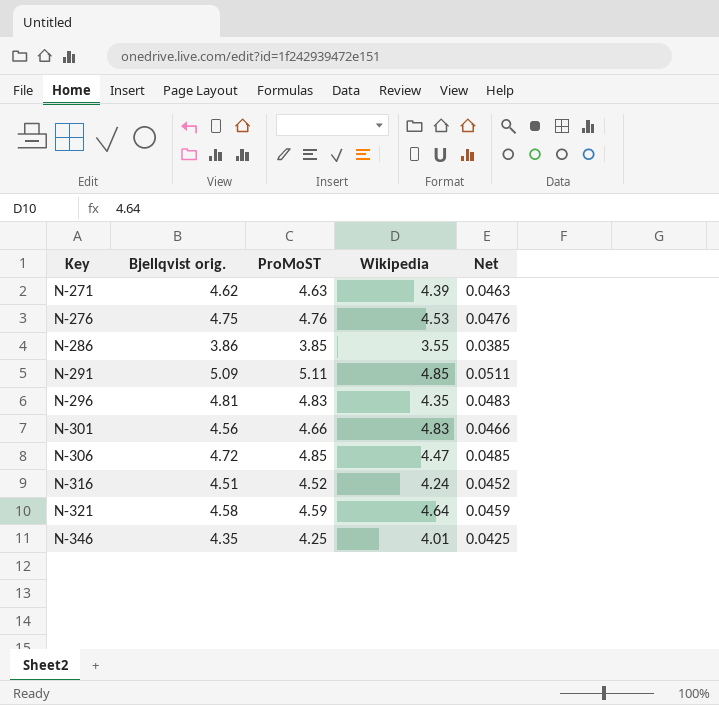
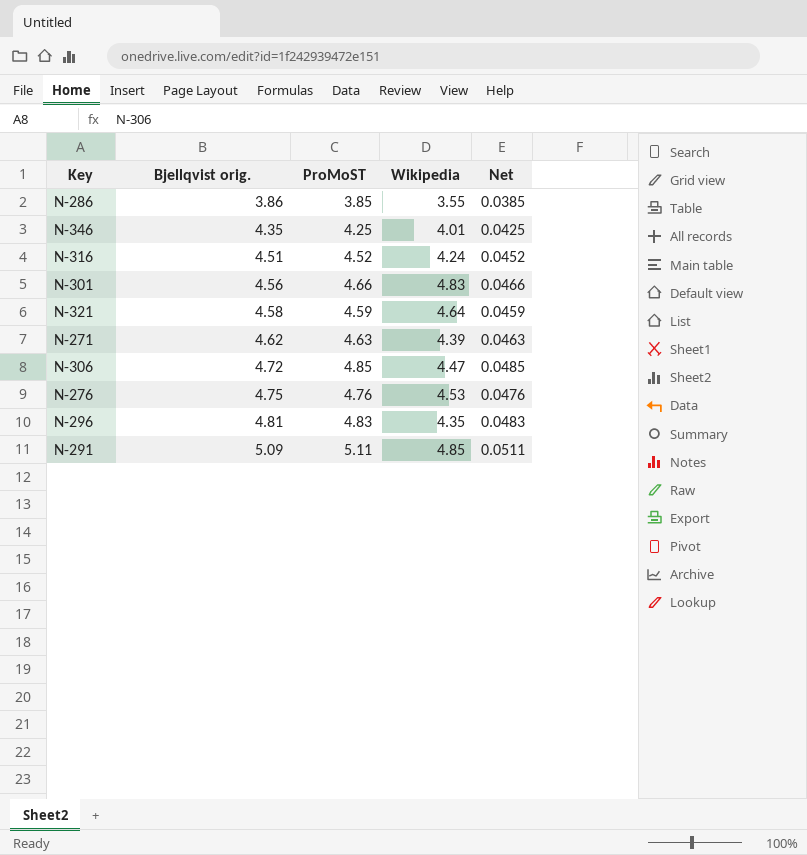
row order: Key ascending -> Bjellqvist orig. ascending

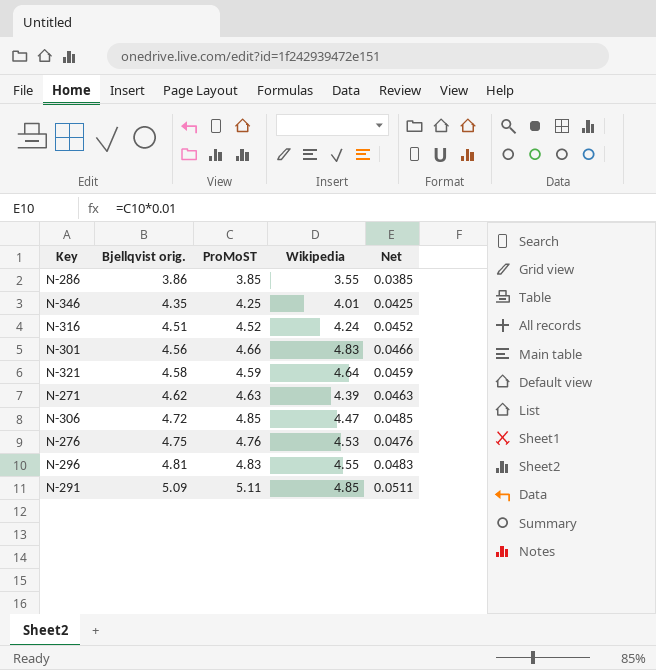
N-296 | Wikipedia: 4.35 -> 4.55

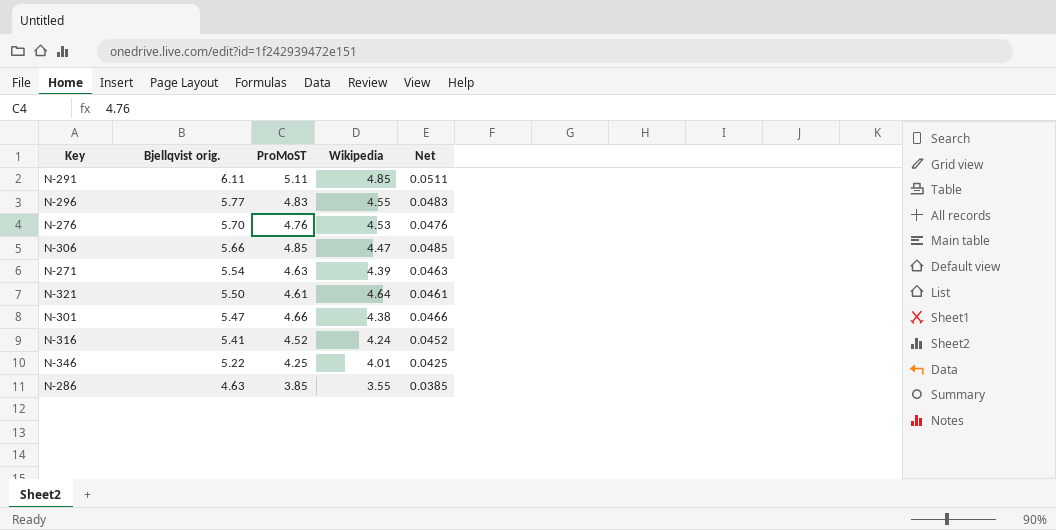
row order: Bjellqvist orig. ascending -> Bjellqvist orig. descending
N-291 | Bjellqvist orig.: 5.09 -> 6.11
N-296 | Bjellqvist orig.: 4.81 -> 5.77
N-276 | Bjellqvist orig.: 4.75 -> 5.70
N-306 | Bjellqvist orig.: 4.72 -> 5.66
N-271 | Bjellqvist orig.: 4.62 -> 5.54
N-321 | Bjellqvist orig.: 4.58 -> 5.50
N-321 | ProMoST: 4.59 -> 4.61
N-321 | Net: 0.0459 -> 0.0461
N-301 | Bjellqvist orig.: 4.56 -> 5.47
N-301 | Wikipedia: 4.83 -> 4.38
N-316 | Bjellqvist orig.: 4.51 -> 5.41
N-346 | Bjellqvist orig.: 4.35 -> 5.22
N-286 | Bjellqvist orig.: 3.86 -> 4.63

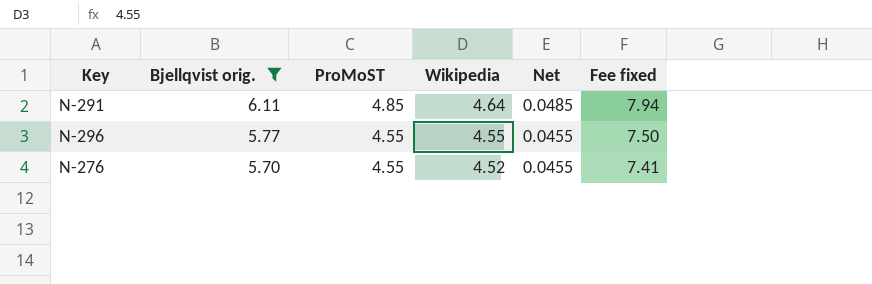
filter: none -> Bjellqvist orig. >= 5.70
column Fee fixed | formula: none -> [Bjellqvist orig.] * 1.3
N-291 | ProMoST: 5.11 -> 4.85
N-291 | Wikipedia: 4.85 -> 4.64
N-291 | Net: 0.0511 -> 0.0485
N-296 | ProMoST: 4.83 -> 4.55
N-296 | Net: 0.0483 -> 0.0455
N-276 | ProMoST: 4.76 -> 4.55
N-276 | Wikipedia: 4.53 -> 4.52
N-276 | Net: 0.0476 -> 0.0455

